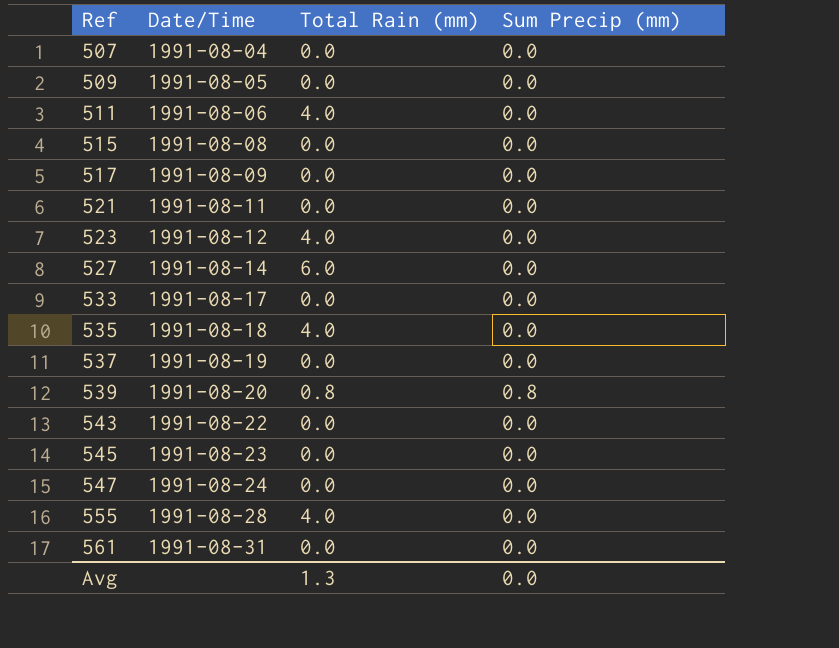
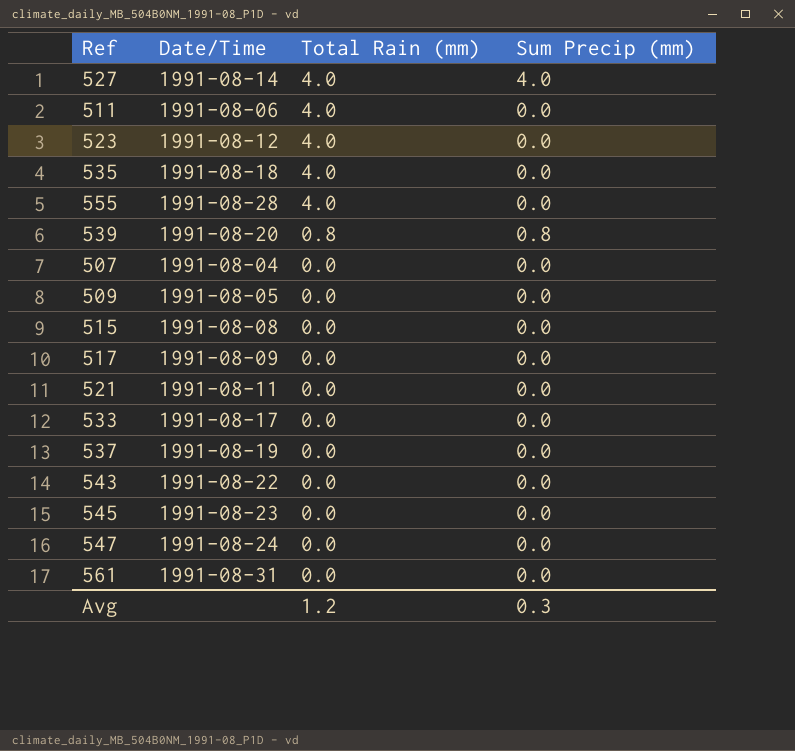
row order: Ref ascending -> Total Rain (mm) descending
527 | Total Rain (mm): 6.0 -> 4.0
527 | Sum Precip (mm): 0.0 -> 4.0
Avg | Total Rain (mm): 1.3 -> 1.2
Avg | Sum Precip (mm): 0.0 -> 0.3

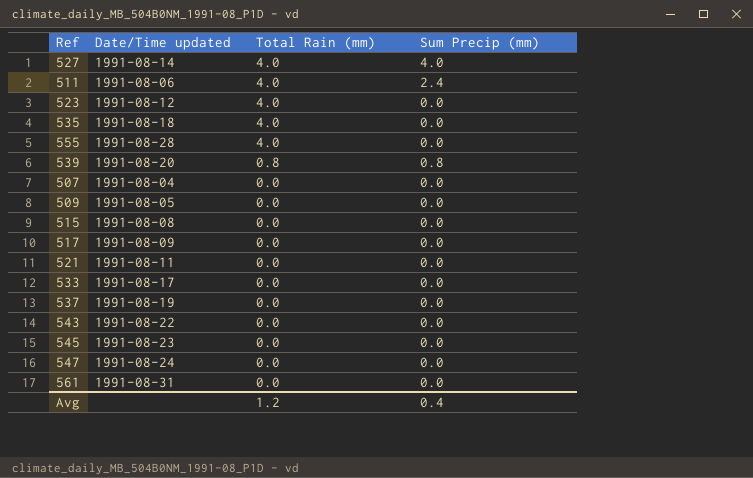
column name: Date/Time -> Date/Time updated
511 | Sum Precip (mm): 0.0 -> 2.4
Avg | Sum Precip (mm): 0.3 -> 0.4

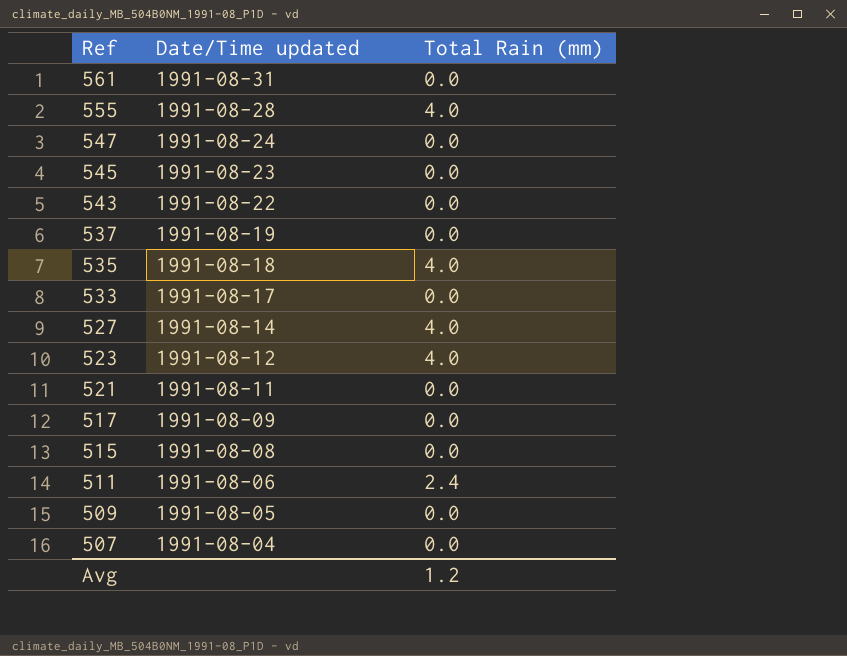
row order: Total Rain (mm) descending -> Ref descending
column Sum Precip (mm) | position: 4 -> none
row 539: 1991-08-20 | 0.8 | 0.8 -> none
511 | Total Rain (mm): 4.0 -> 2.4

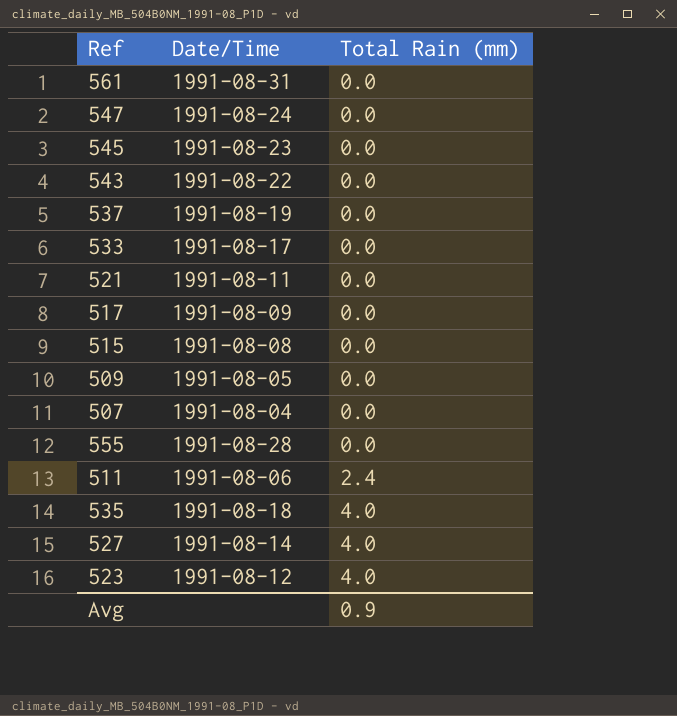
row order: Ref descending -> Total Rain (mm) ascending
column name: Date/Time updated -> Date/Time
555 | Total Rain (mm): 4.0 -> 0.0
Avg | Total Rain (mm): 1.2 -> 0.9

